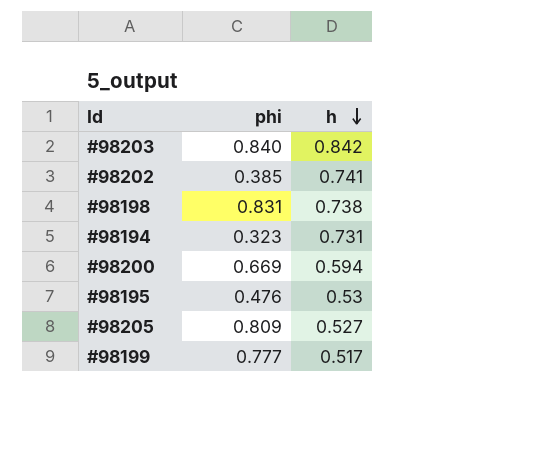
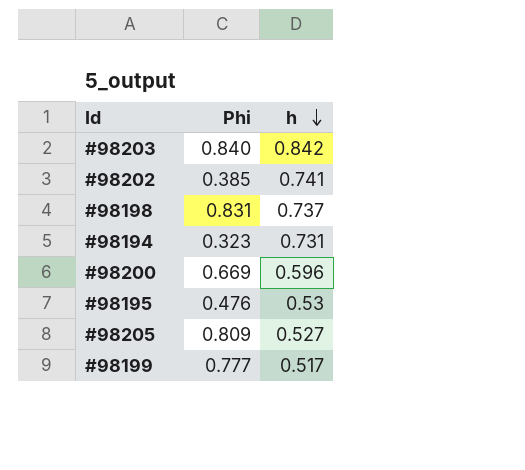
column name: phi -> Phi
#98198 | h: 0.738 -> 0.737
#98200 | h: 0.594 -> 0.596

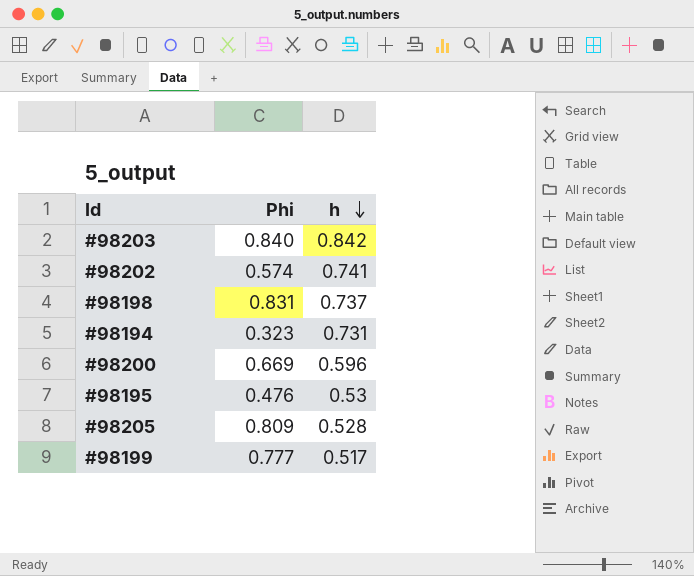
#98202 | Phi: 0.385 -> 0.574
#98205 | h: 0.527 -> 0.528

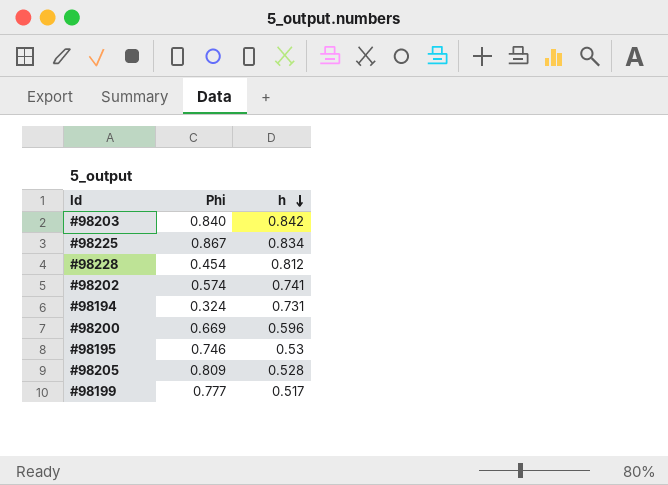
row #98198: 0.831 | 0.737 -> none
row #98225: none -> 0.867 | 0.834
row #98228: none -> 0.454 | 0.812
#98194 | Phi: 0.323 -> 0.324
#98195 | Phi: 0.476 -> 0.746

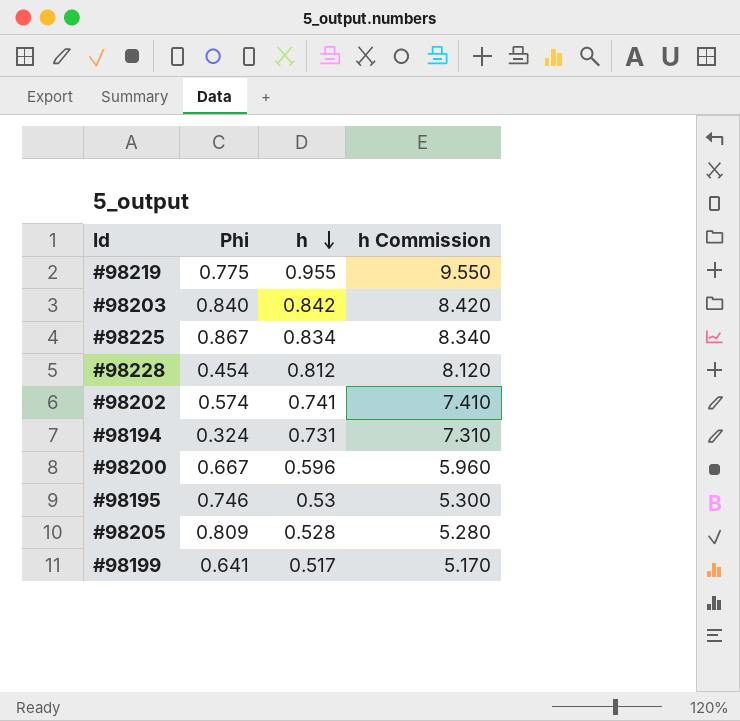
column h Commission | formula: none -> [h] * 10
row #98219: none -> 0.775 | 0.955 | 9.550
#98200 | Phi: 0.669 -> 0.667
#98199 | Phi: 0.777 -> 0.641

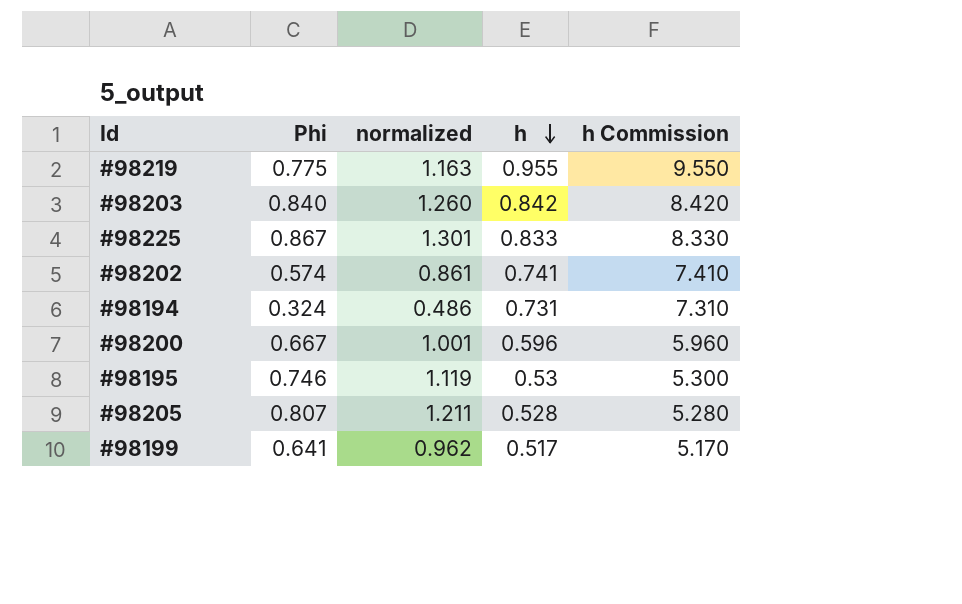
column normalized | formula: none -> [Phi] * 1.5
row #98228: 0.454 | 0.812 | 8.120 -> none
#98225 | h: 0.834 -> 0.833
#98225 | h Commission: 8.340 -> 8.330
#98205 | Phi: 0.809 -> 0.807

